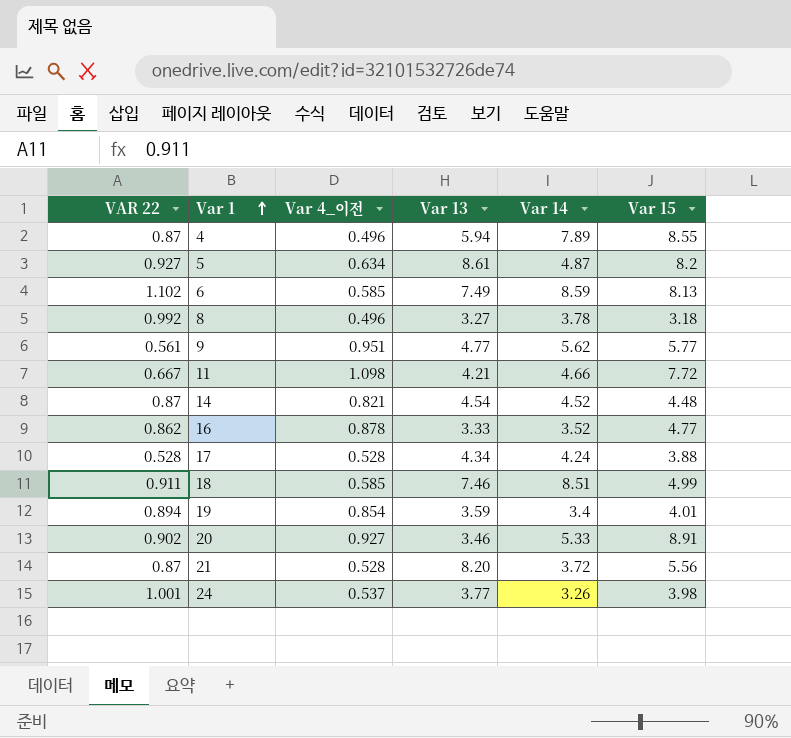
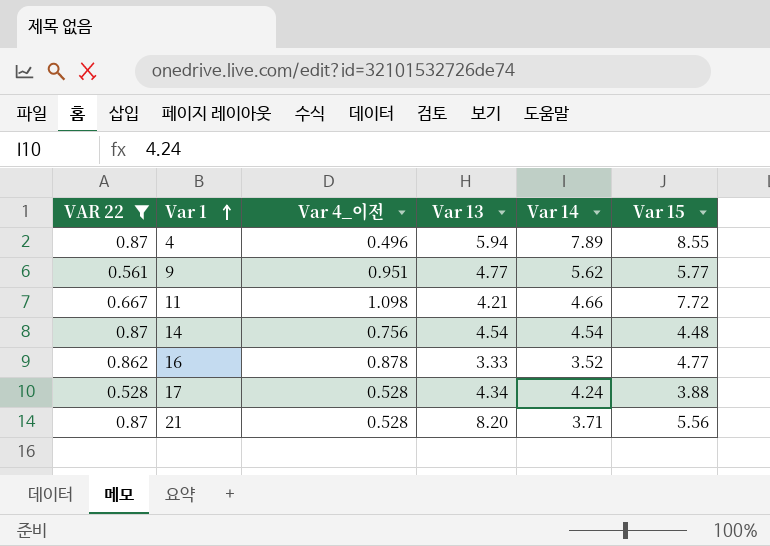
filter: none -> VAR 22 <= 0.87
14 | Var 4_이전: 0.821 -> 0.756
14 | Var 14: 4.52 -> 4.54
21 | Var 14: 3.72 -> 3.71

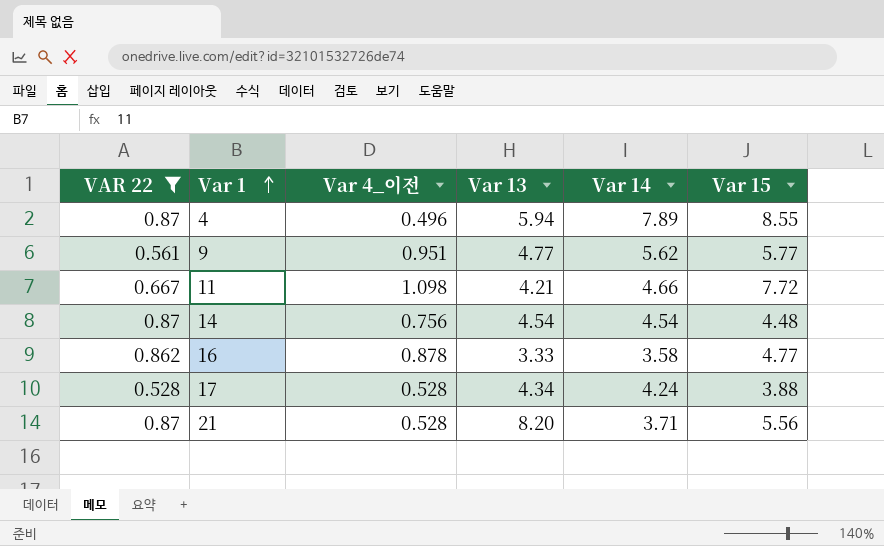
16 | Var 14: 3.52 -> 3.58

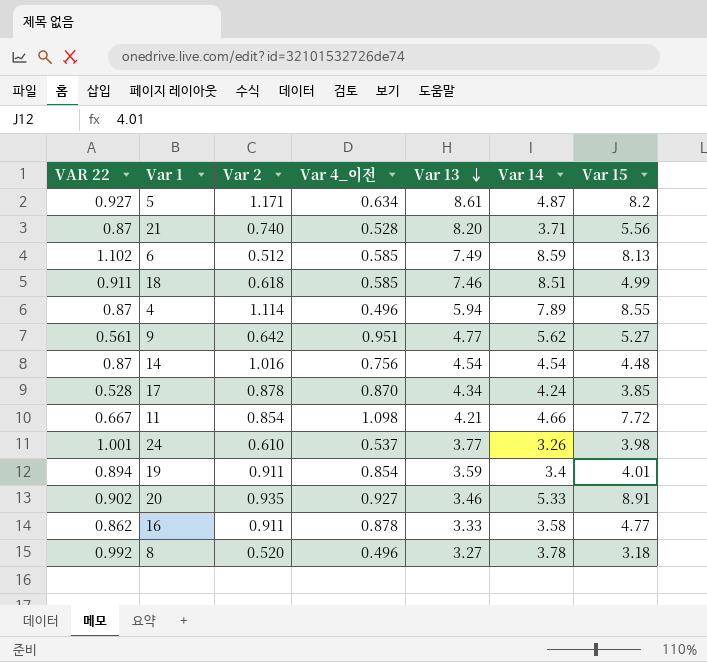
filter: VAR 22 <= 0.87 -> none
row order: Var 1 ascending -> Var 13 descending
column Var 2 | position: none -> 3
9 | Var 15: 5.77 -> 5.27
17 | Var 4_이전: 0.528 -> 0.870
17 | Var 15: 3.88 -> 3.85

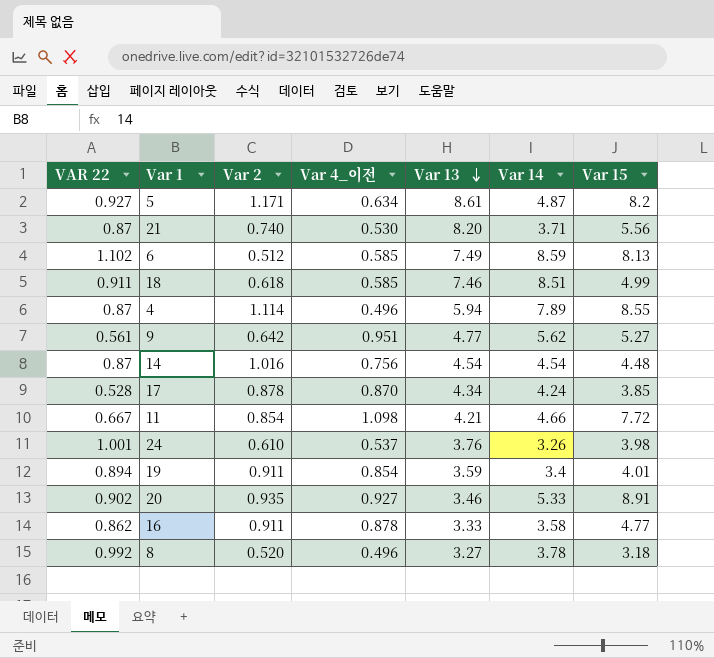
21 | Var 4_이전: 0.528 -> 0.530
24 | Var 13: 3.77 -> 3.76

